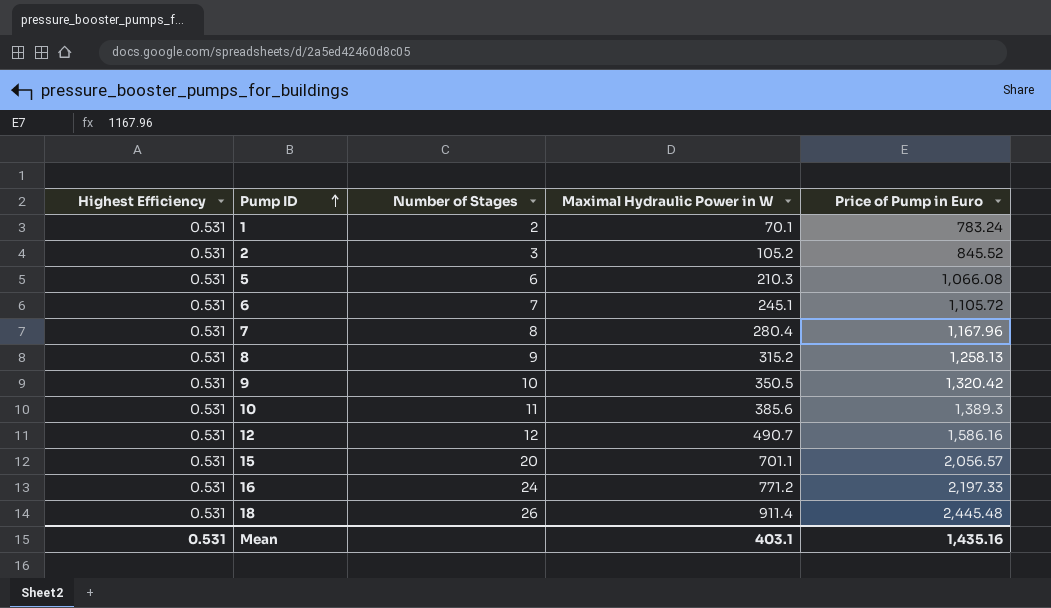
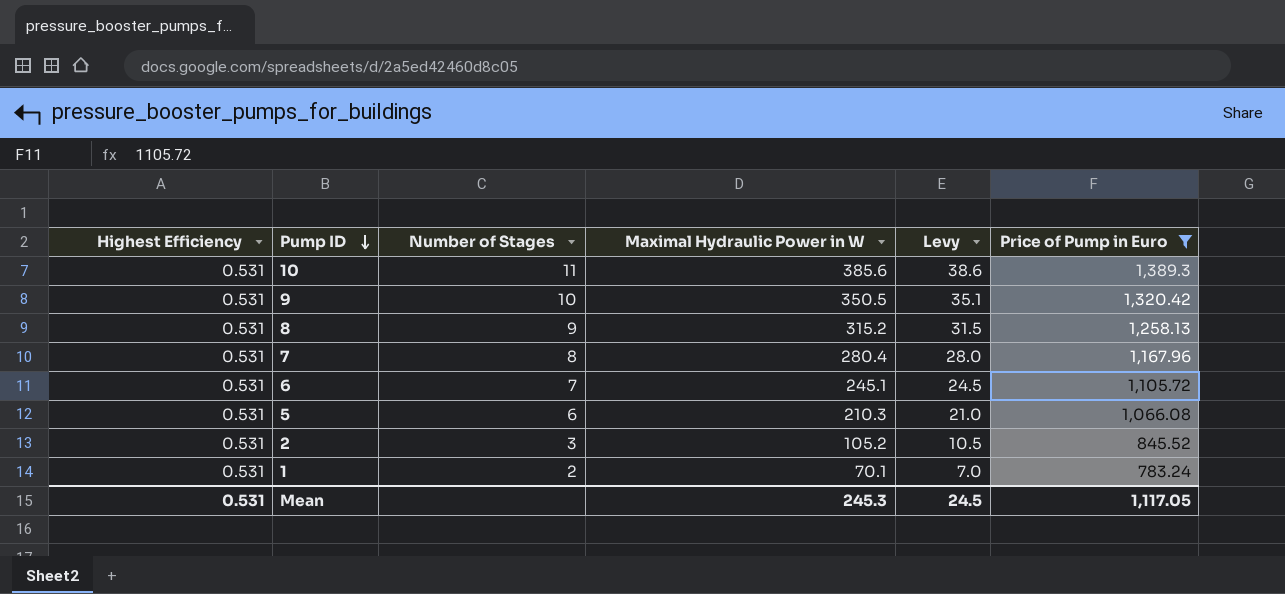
filter: none -> Price of Pump in Euro <= 1,389.3
row order: Pump ID ascending -> Pump ID descending
column Levy | formula: none -> [Maximal Hydraulic Power in W] * 0.1
Mean | Maximal Hydraulic Power in W: 403.1 -> 245.3
Mean | Price of Pump in Euro: 1,435.16 -> 1,117.05

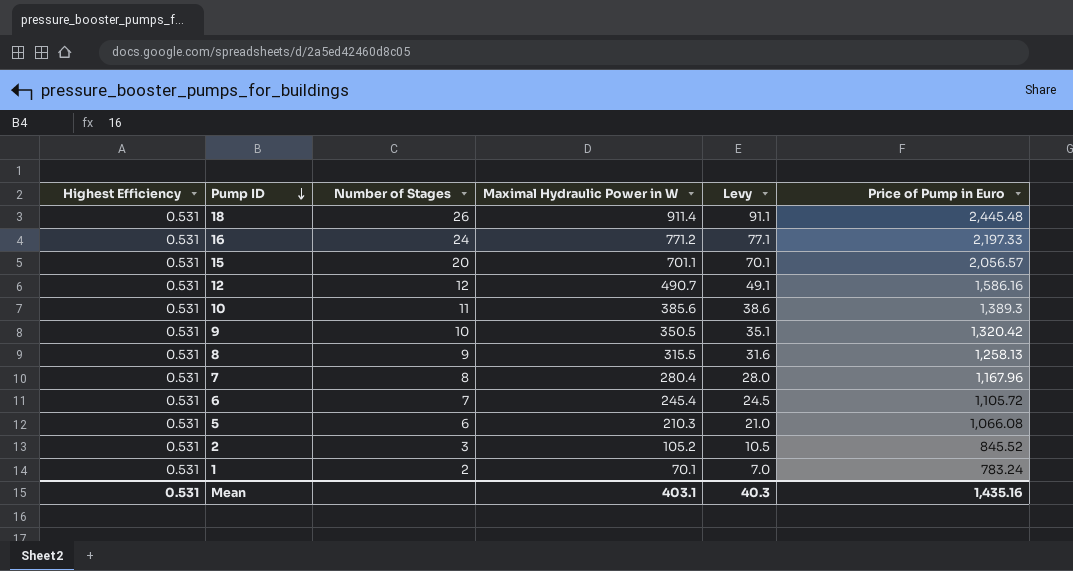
filter: Price of Pump in Euro <= 1,389.3 -> none
8 | Maximal Hydraulic Power in W: 315.2 -> 315.5
8 | Levy: 31.5 -> 31.6
6 | Maximal Hydraulic Power in W: 245.1 -> 245.4
Mean | Maximal Hydraulic Power in W: 245.3 -> 403.1
Mean | Levy: 24.5 -> 40.3
Mean | Price of Pump in Euro: 1,117.05 -> 1,435.16

